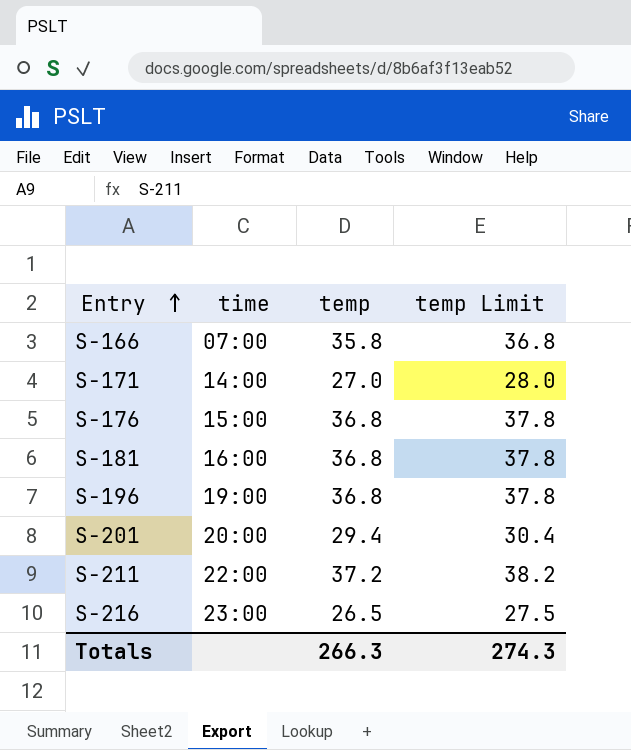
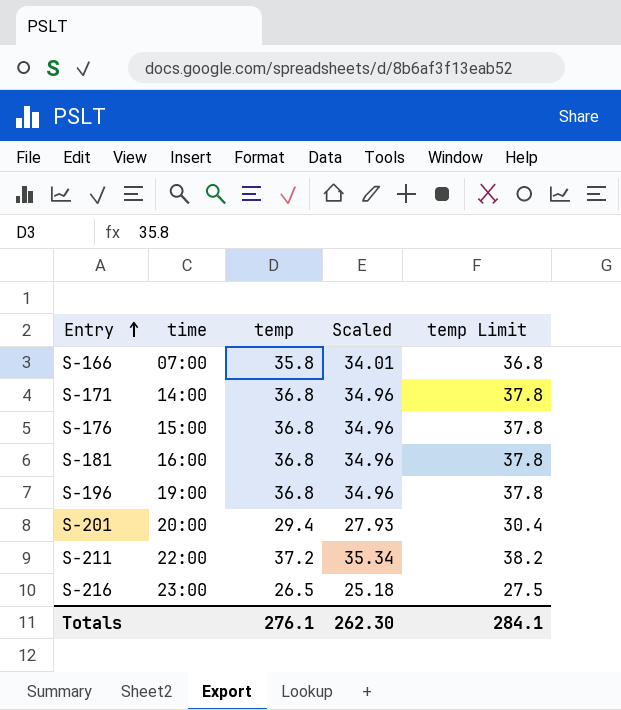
column Scaled | formula: none -> [temp] * 0.95
S-171 | temp: 27.0 -> 36.8
S-171 | temp Limit: 28.0 -> 37.8
Totals | temp: 266.3 -> 276.1
Totals | temp Limit: 274.3 -> 284.1

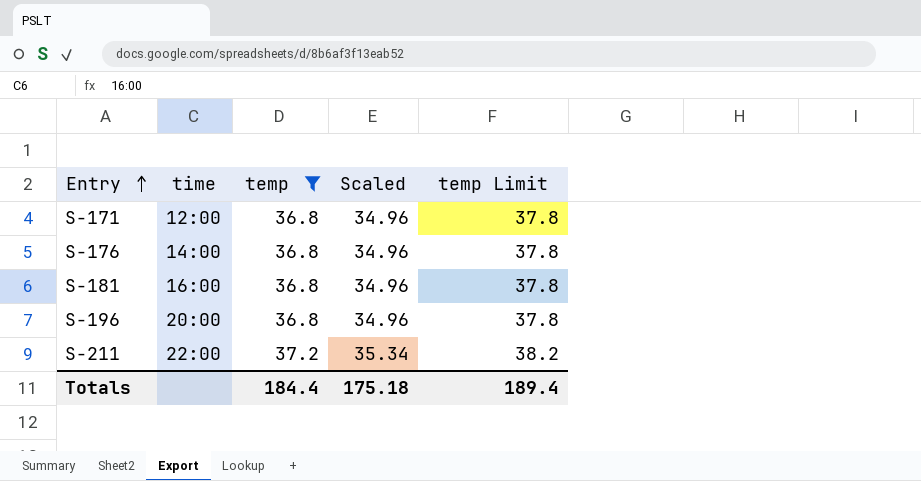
filter: none -> temp >= 36.8
S-171 | time: 14:00 -> 12:00
S-176 | time: 15:00 -> 14:00
S-196 | time: 19:00 -> 20:00
Totals | temp: 276.1 -> 184.4
Totals | Scaled: 262.30 -> 175.18
Totals | temp Limit: 284.1 -> 189.4

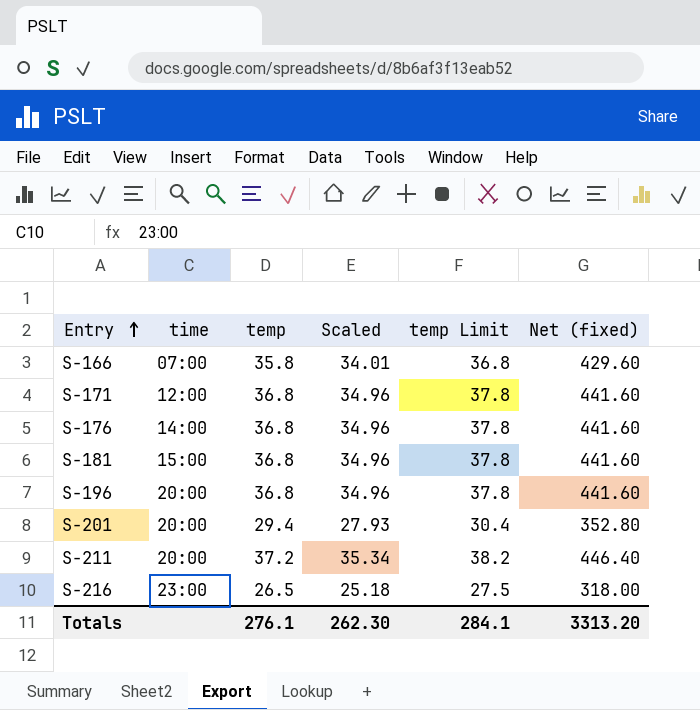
filter: temp >= 36.8 -> none
column Net (fixed) | formula: none -> [temp] * 12
S-181 | time: 16:00 -> 15:00
S-211 | time: 22:00 -> 20:00
Totals | temp: 184.4 -> 276.1
Totals | Scaled: 175.18 -> 262.30
Totals | temp Limit: 189.4 -> 284.1

